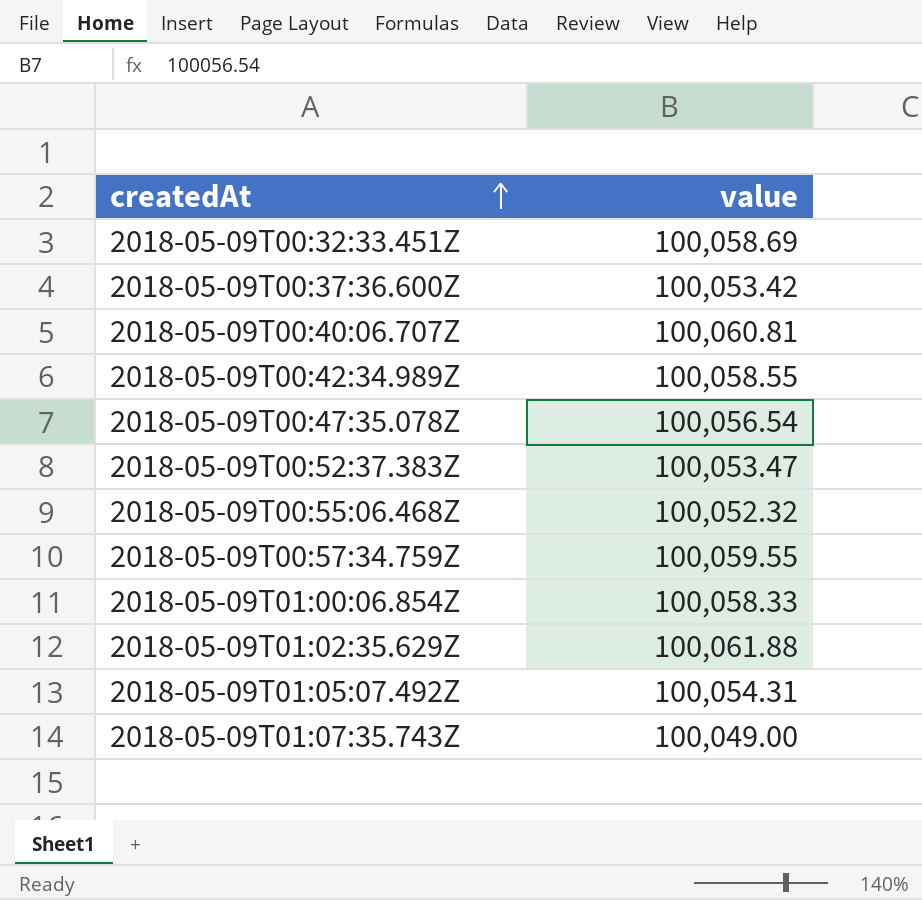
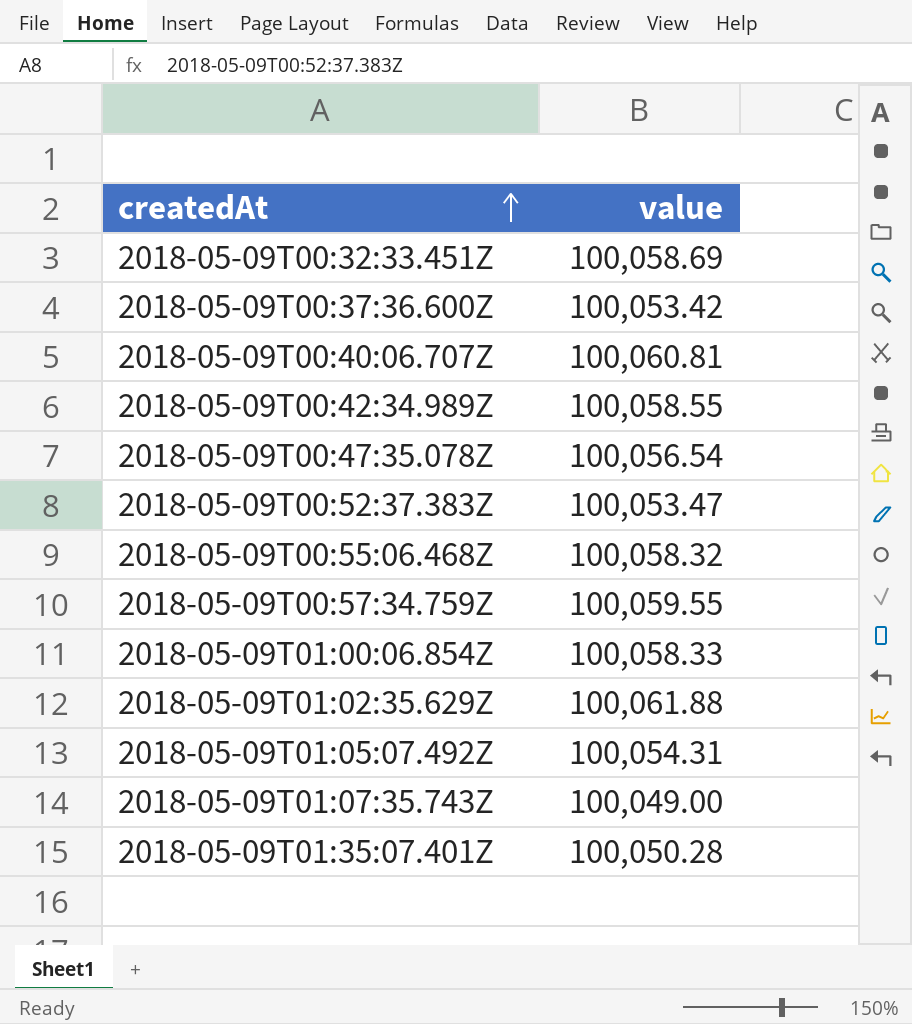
2018-05-09T00:55:06.468Z | value: 100,052.32 -> 100,058.32
row 2018-05-09T01:35:07.401Z: none -> 100,050.28

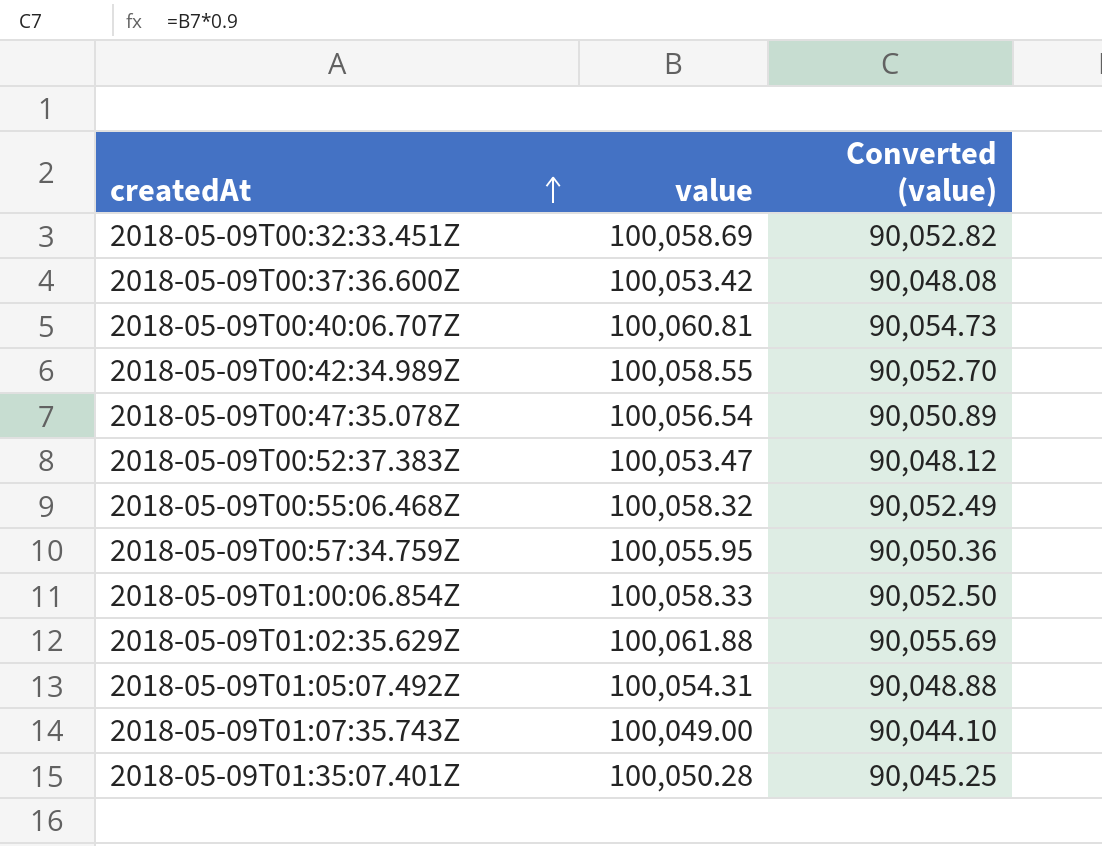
column Converted (value) | formula: none -> [value] * 0.9
2018-05-09T00:57:34.759Z | value: 100,059.55 -> 100,055.95

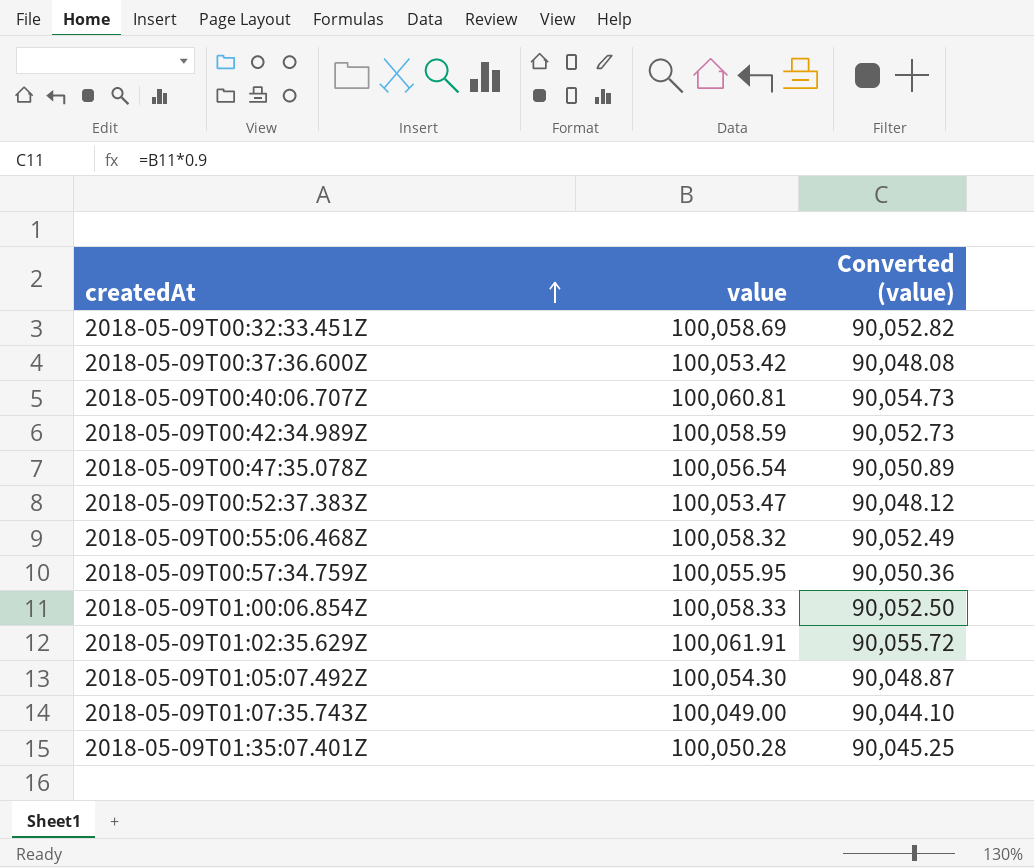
2018-05-09T00:42:34.989Z | value: 100,058.55 -> 100,058.59
2018-05-09T00:42:34.989Z | Converted (value): 90,052.70 -> 90,052.73
2018-05-09T01:02:35.629Z | value: 100,061.88 -> 100,061.91
2018-05-09T01:02:35.629Z | Converted (value): 90,055.69 -> 90,055.72
2018-05-09T01:05:07.492Z | value: 100,054.31 -> 100,054.30
2018-05-09T01:05:07.492Z | Converted (value): 90,048.88 -> 90,048.87

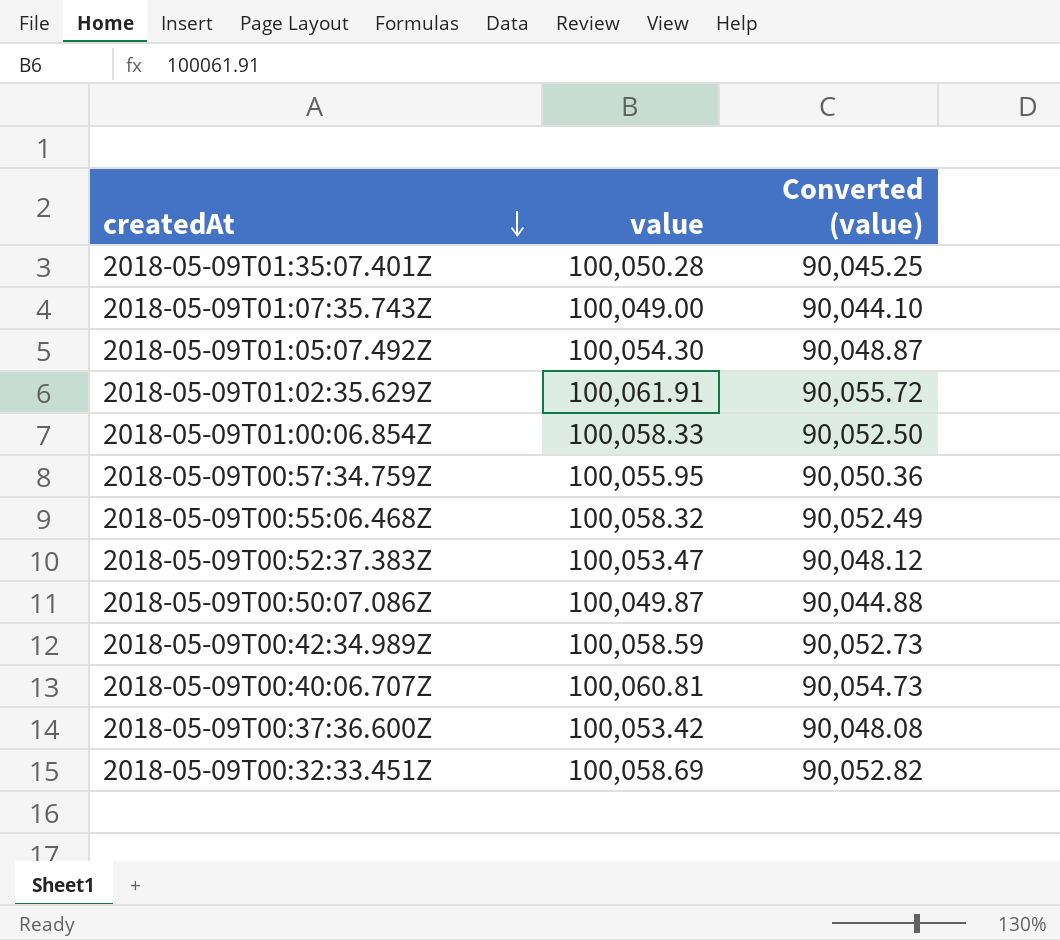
row order: createdAt ascending -> createdAt descending
row 2018-05-09T00:47:35.078Z: 100,056.54 | 90,050.89 -> none
row 2018-05-09T00:50:07.086Z: none -> 100,049.87 | 90,044.88

